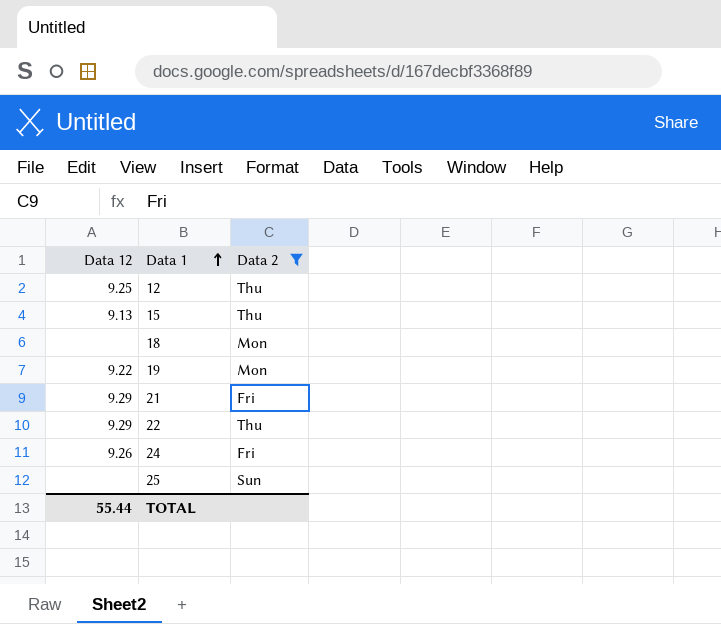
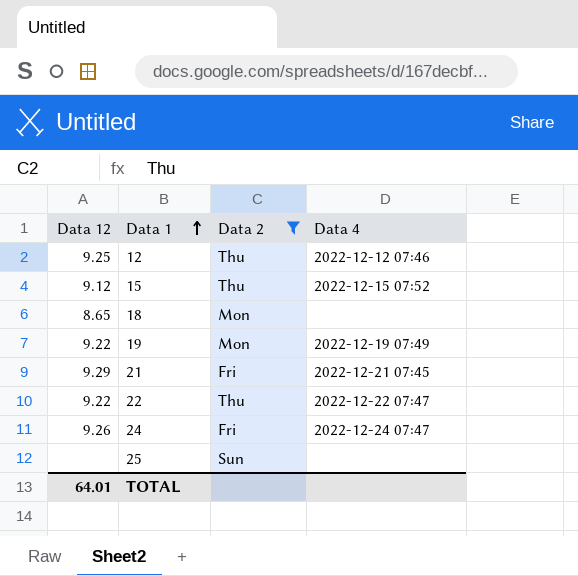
column Data 4 | position: none -> 4
15 | Data 12: 9.13 -> 9.12
18 | Data 12: none -> 8.65
22 | Data 12: 9.29 -> 9.22
TOTAL | Data 12: 55.44 -> 64.01

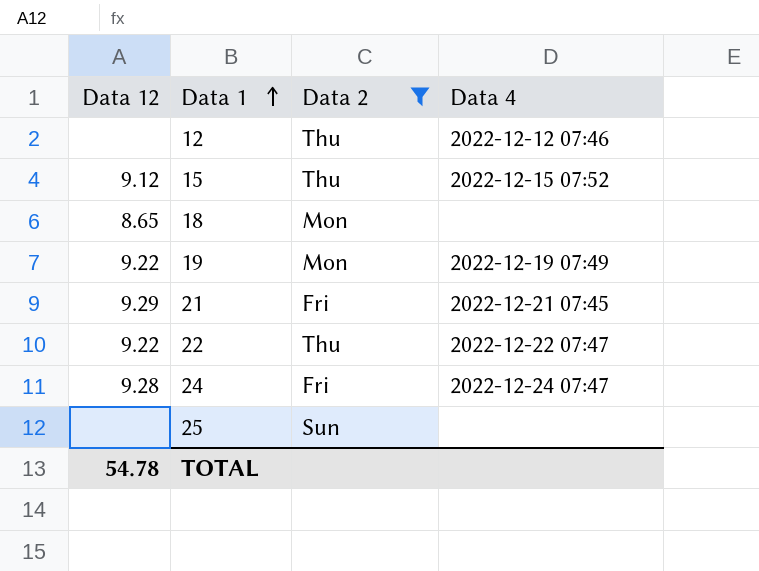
12 | Data 12: 9.25 -> none
24 | Data 12: 9.26 -> 9.28
TOTAL | Data 12: 64.01 -> 54.78

